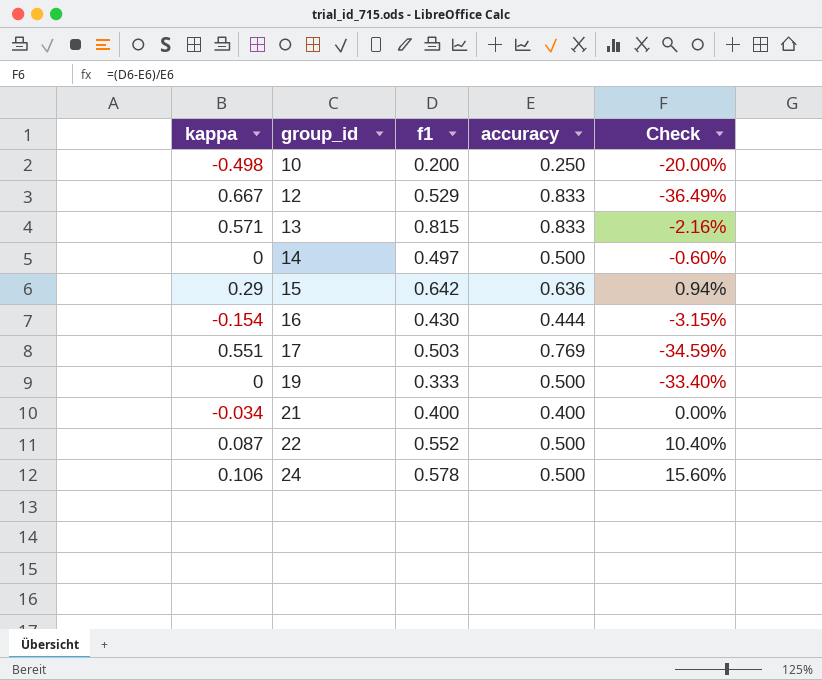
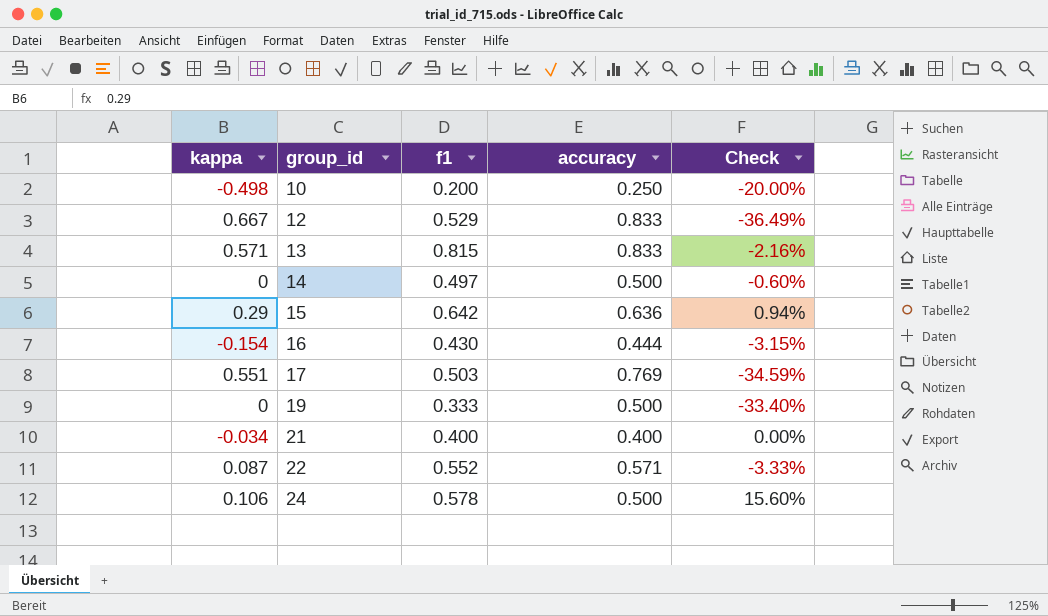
22 | accuracy: 0.500 -> 0.571
22 | Check: 10.40% -> -3.33%

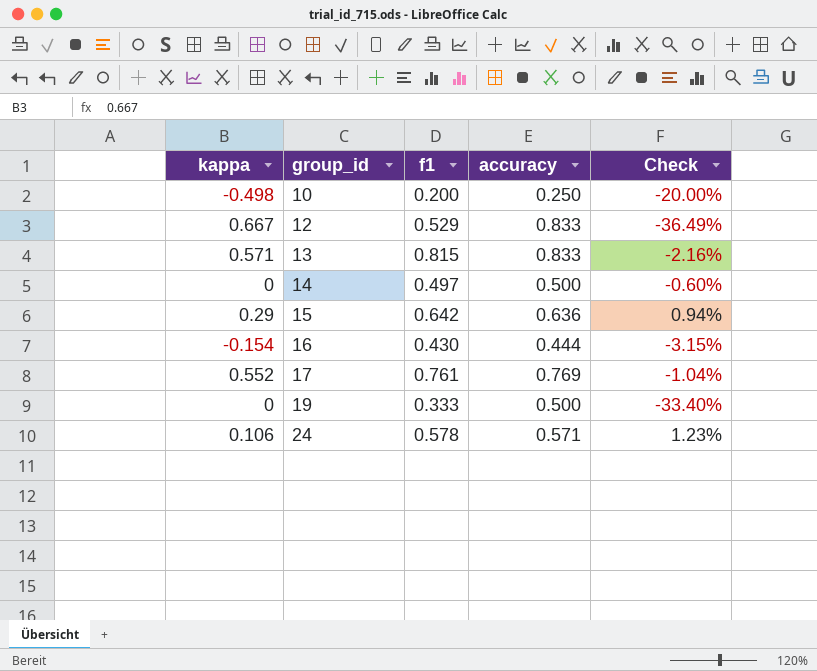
row 21: -0.034 | 0.400 | 0.400 | 0.00% -> none
row 22: 0.087 | 0.552 | 0.571 | -3.33% -> none
17 | kappa: 0.551 -> 0.552
17 | f1: 0.503 -> 0.761
17 | Check: -34.59% -> -1.04%
24 | accuracy: 0.500 -> 0.571
24 | Check: 15.60% -> 1.23%

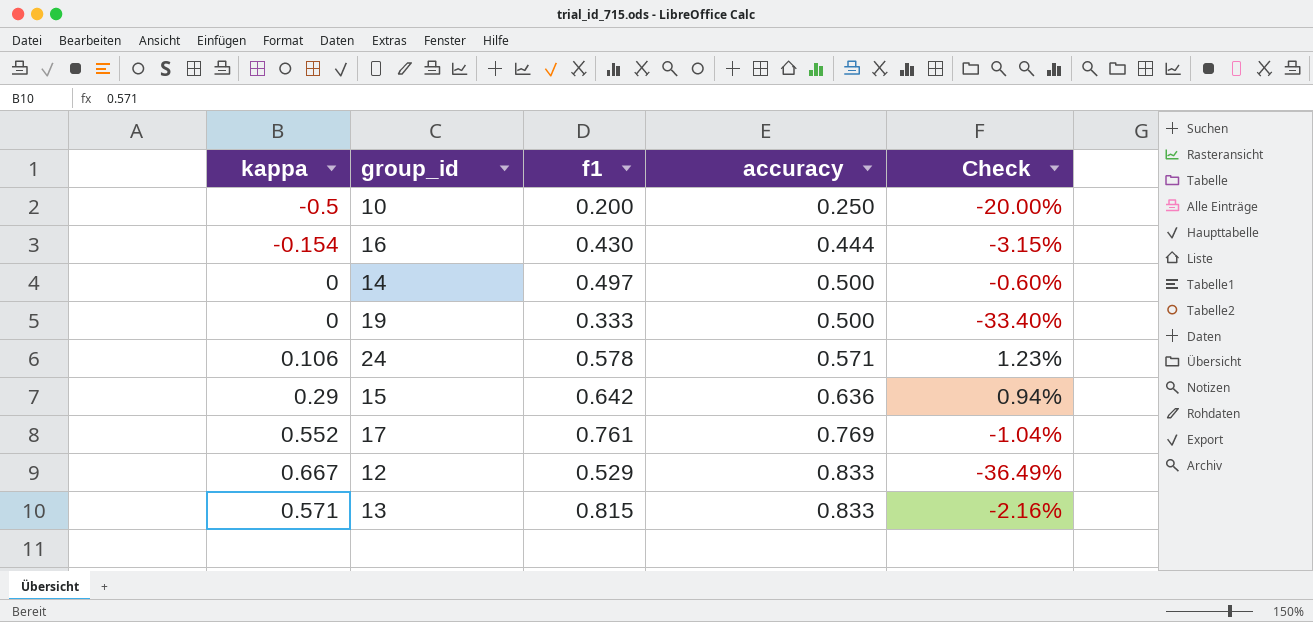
row order: group_id ascending -> accuracy ascending
10 | kappa: -0.498 -> -0.5

